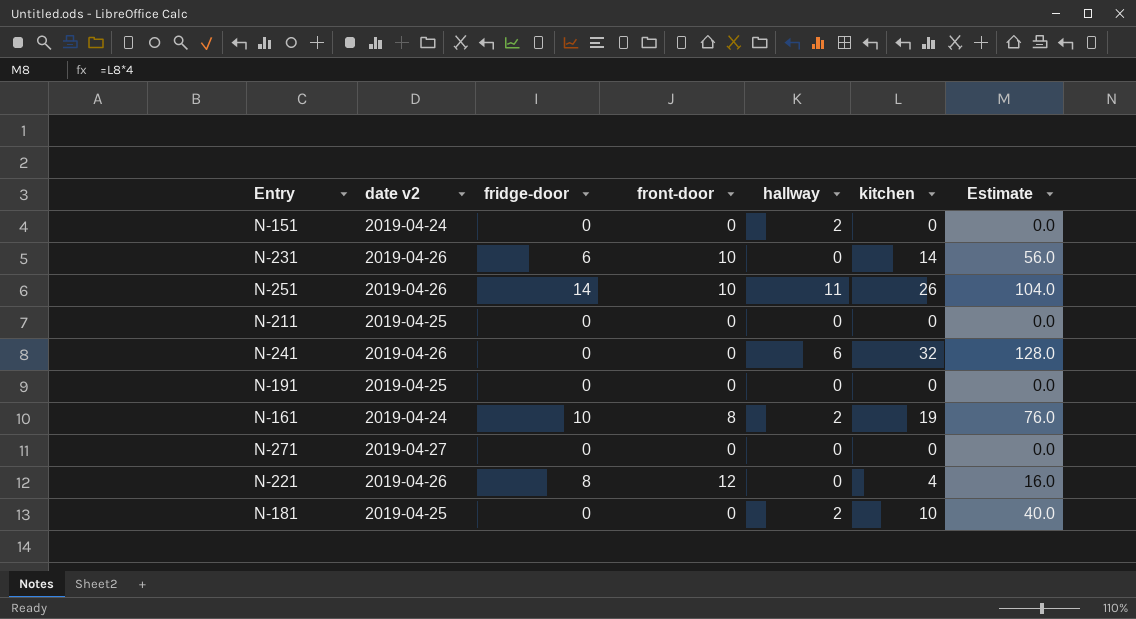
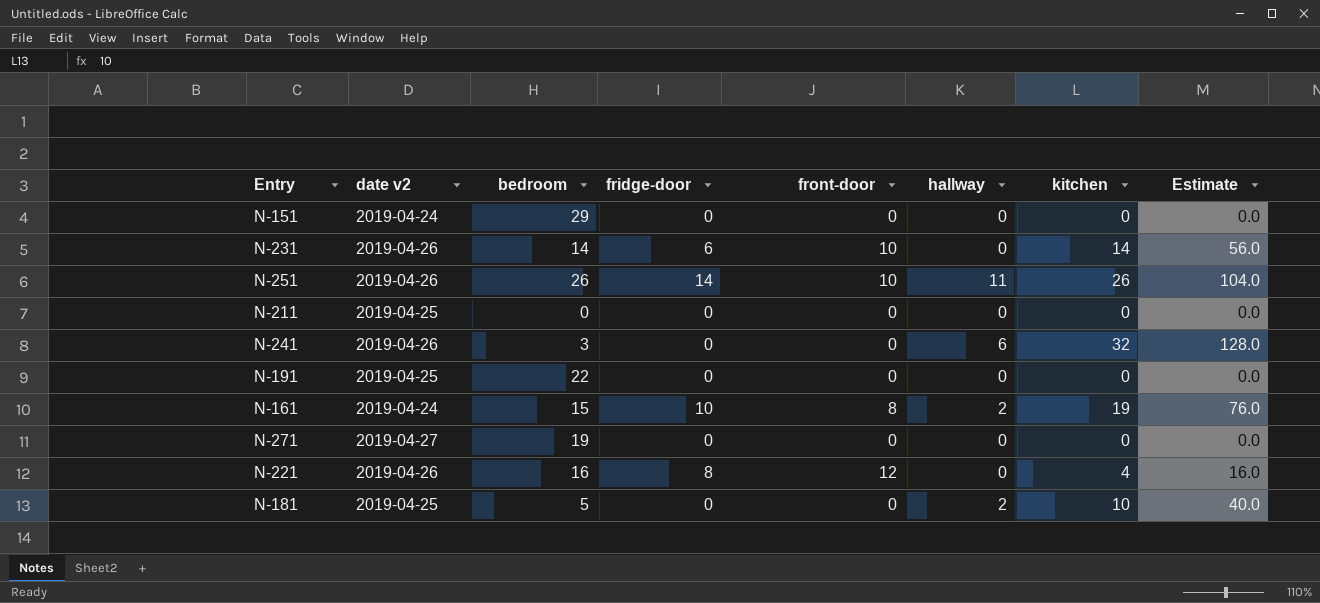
column bedroom | position: none -> 3
N-151 | hallway: 2 -> 0

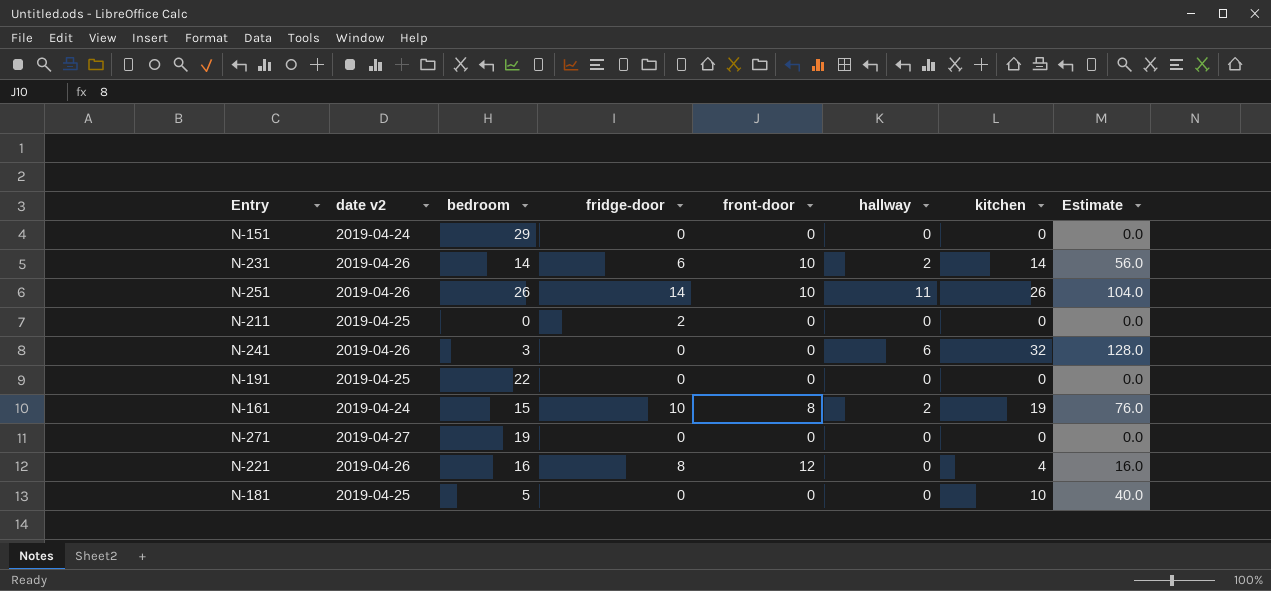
N-231 | hallway: 0 -> 2
N-211 | fridge-door: 0 -> 2
N-181 | hallway: 2 -> 0

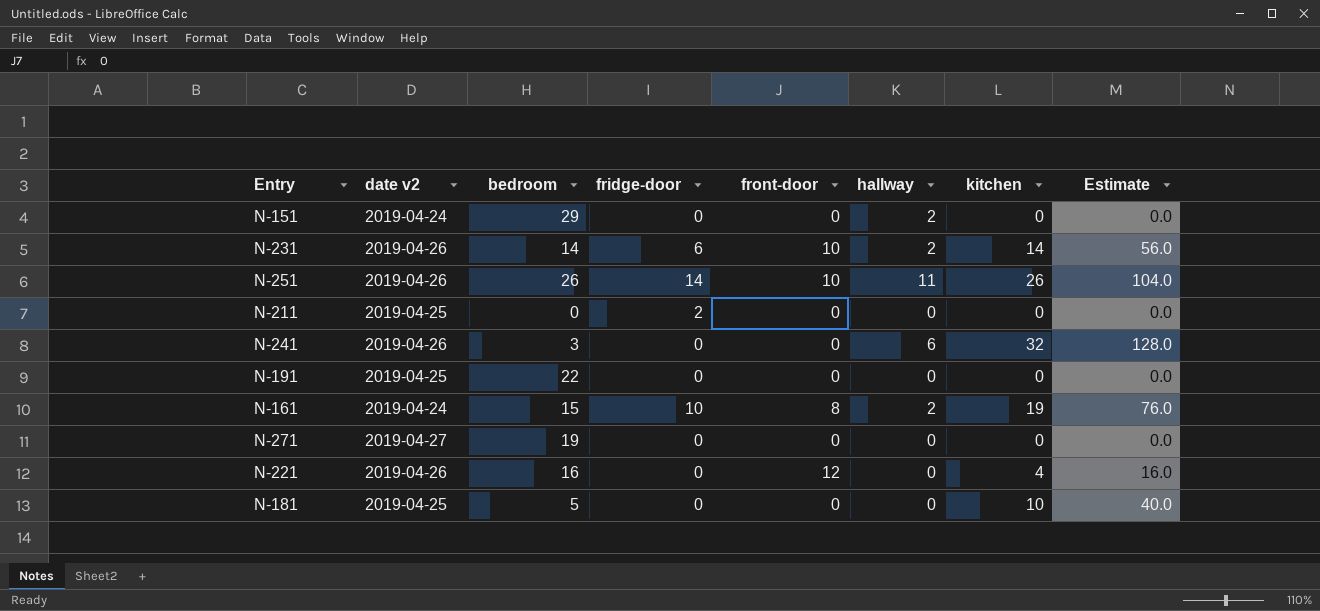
N-151 | hallway: 0 -> 2
N-221 | fridge-door: 8 -> 0

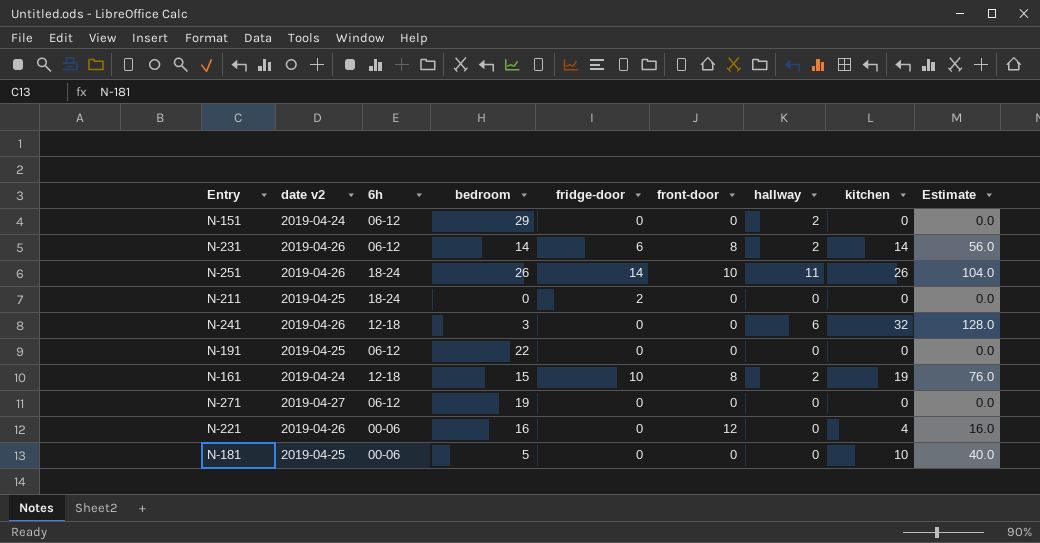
column 6h | position: none -> 3
N-231 | front-door: 10 -> 8

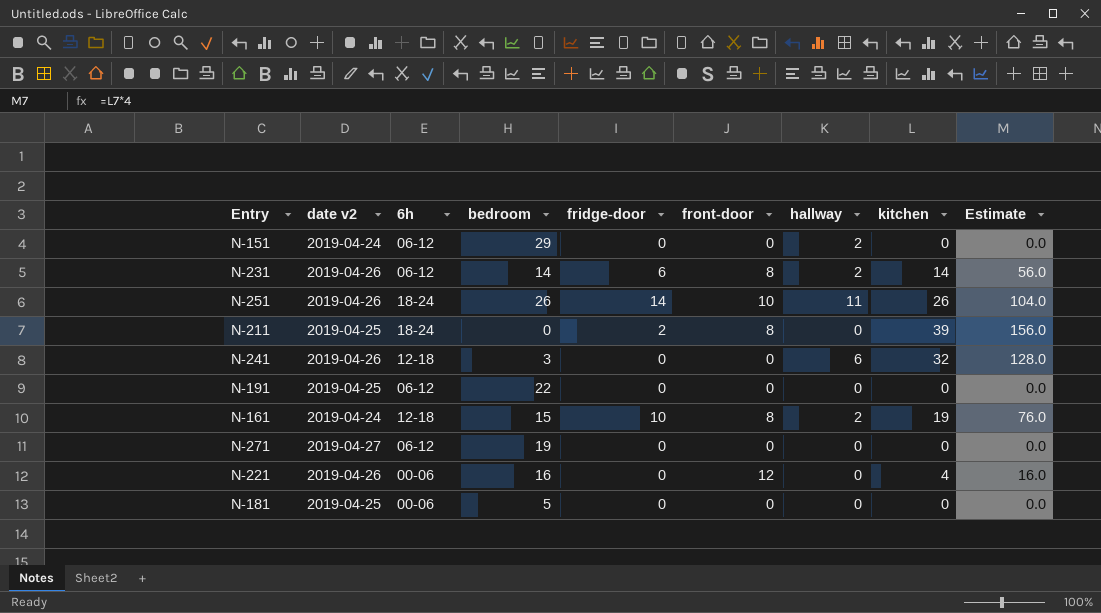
N-211 | front-door: 0 -> 8
N-211 | kitchen: 0 -> 39
N-211 | Estimate: 0.0 -> 156.0
N-181 | kitchen: 10 -> 0
N-181 | Estimate: 40.0 -> 0.0

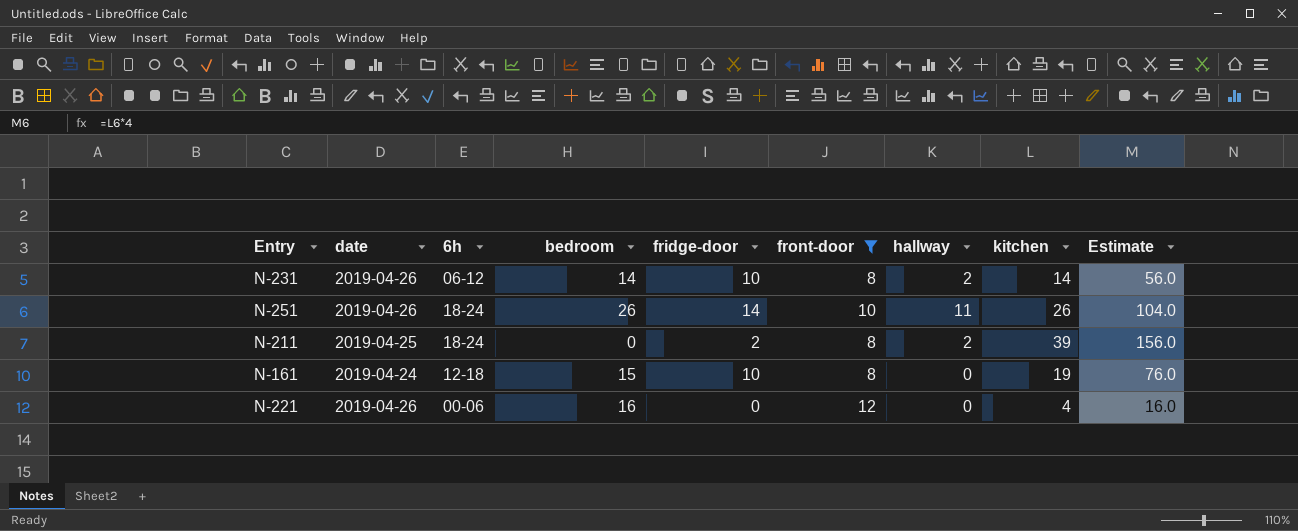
filter: none -> front-door != 0
column name: date v2 -> date
N-231 | fridge-door: 6 -> 10
N-211 | hallway: 0 -> 2
N-161 | hallway: 2 -> 0

